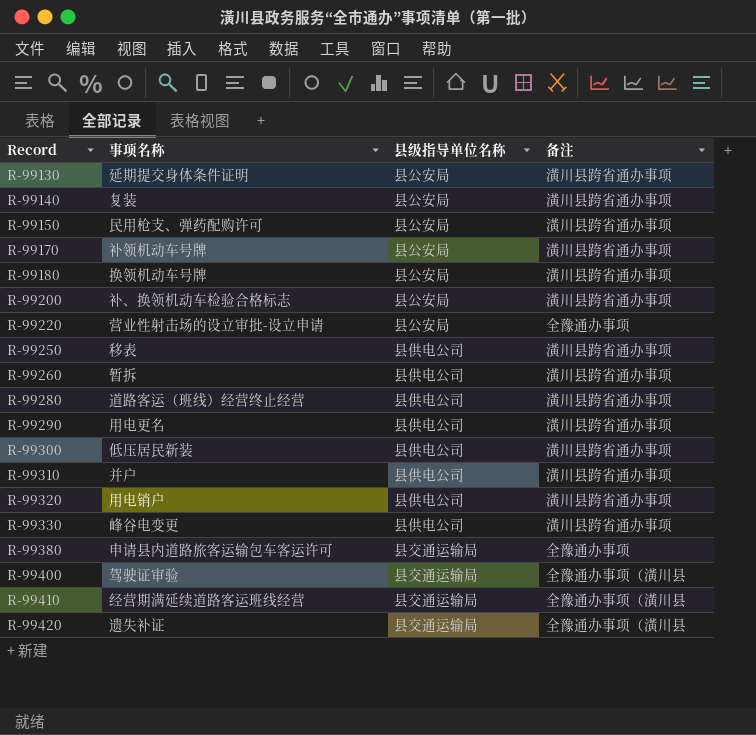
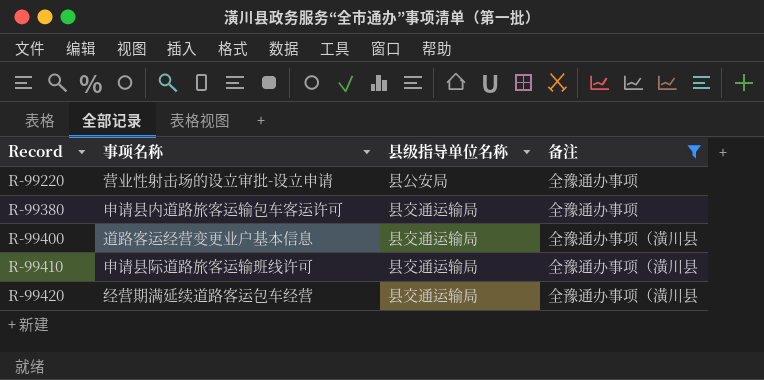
filter: none -> 备注 != 潢川县跨省通办事项
R-99400 | 事项名称: 驾驶证审验 -> 道路客运经营变更业户基本信息
R-99410 | 事项名称: 经营期满延续道路客运班线经营 -> 申请县际道路旅客运输班线许可
R-99420 | 事项名称: 遗失补证 -> 经营期满延续道路客运包车经营

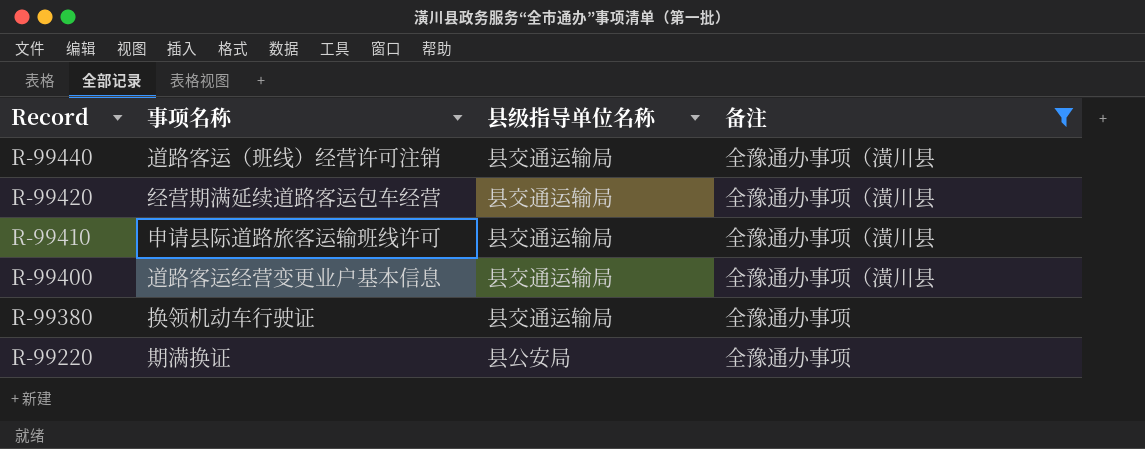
row order: Record ascending -> Record descending
row R-99440: none -> 道路客运（班线）经营许可注销 | 县交通运输局 | 全豫通办事项（潢川县
R-99380 | 事项名称: 申请县内道路旅客运输包车客运许可 -> 换领机动车行驶证
R-99220 | 事项名称: 营业性射击场的设立审批-设立申请 -> 期满换证

